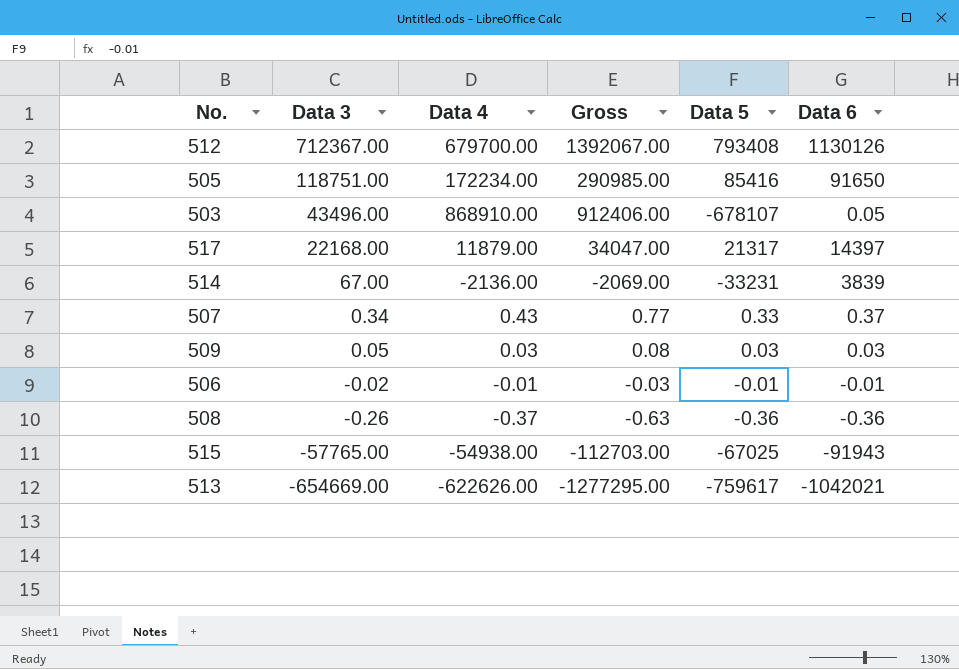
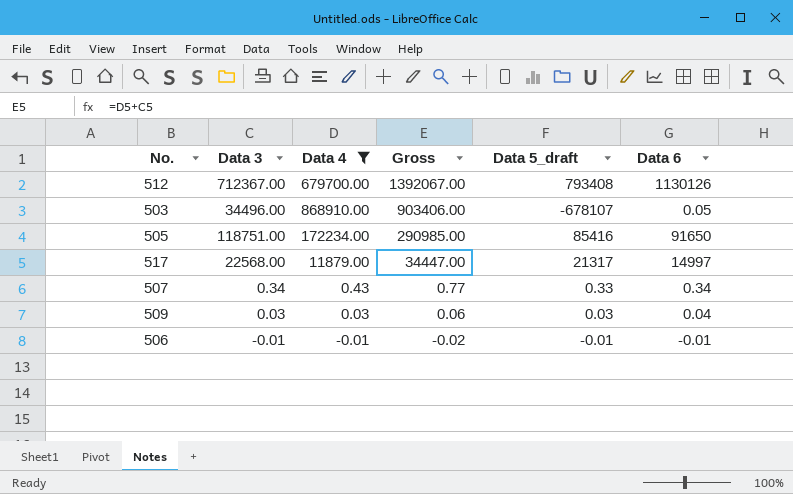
filter: none -> Data 4 >= -0.01
row order: Data 3 descending -> Gross descending
column name: Data 5 -> Data 5_draft
503 | Data 3: 43496.00 -> 34496.00
503 | Gross: 912406.00 -> 903406.00
517 | Data 3: 22168.00 -> 22568.00
517 | Gross: 34047.00 -> 34447.00
517 | Data 6: 14397 -> 14997
507 | Data 6: 0.37 -> 0.34
509 | Data 3: 0.05 -> 0.03
509 | Gross: 0.08 -> 0.06
509 | Data 6: 0.03 -> 0.04
506 | Data 3: -0.02 -> -0.01
506 | Gross: -0.03 -> -0.02

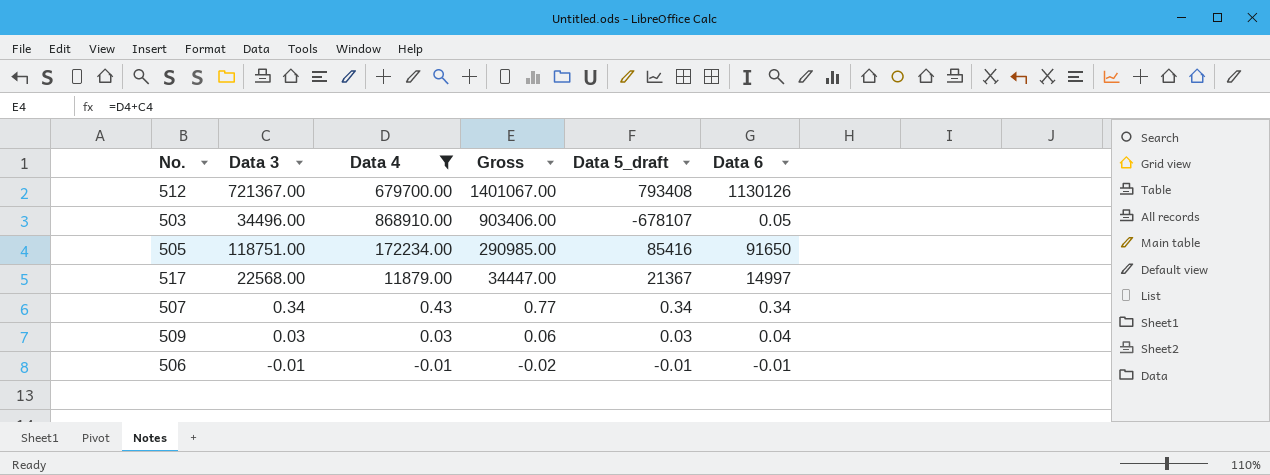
512 | Data 3: 712367.00 -> 721367.00
512 | Gross: 1392067.00 -> 1401067.00
517 | Data 5_draft: 21317 -> 21367
507 | Data 5_draft: 0.33 -> 0.34

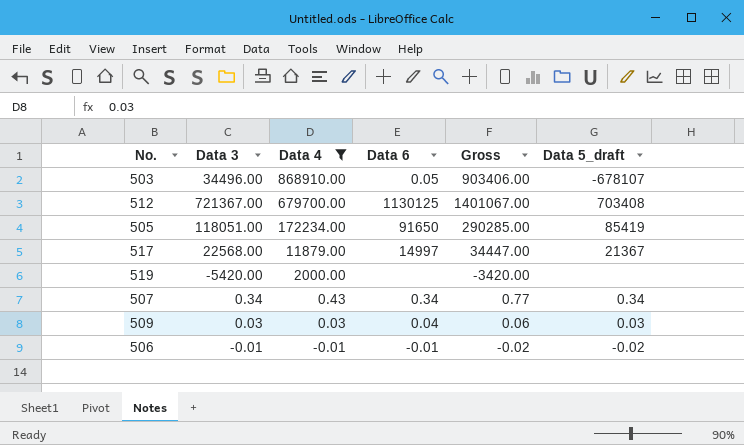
row order: Gross descending -> Data 4 descending
column Data 6 | position: 6 -> 4
512 | Data 6: 1130126 -> 1130125
512 | Data 5_draft: 793408 -> 703408
505 | Data 3: 118751.00 -> 118051.00
505 | Gross: 290985.00 -> 290285.00
505 | Data 5_draft: 85416 -> 85419
row 519: none -> -5420.00 | 2000.00 | none | -3420.00 | none
506 | Data 5_draft: -0.01 -> -0.02

